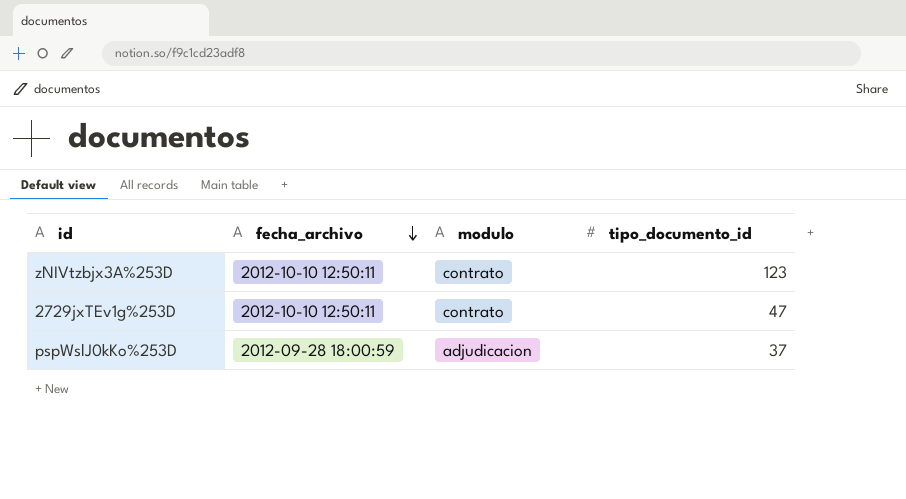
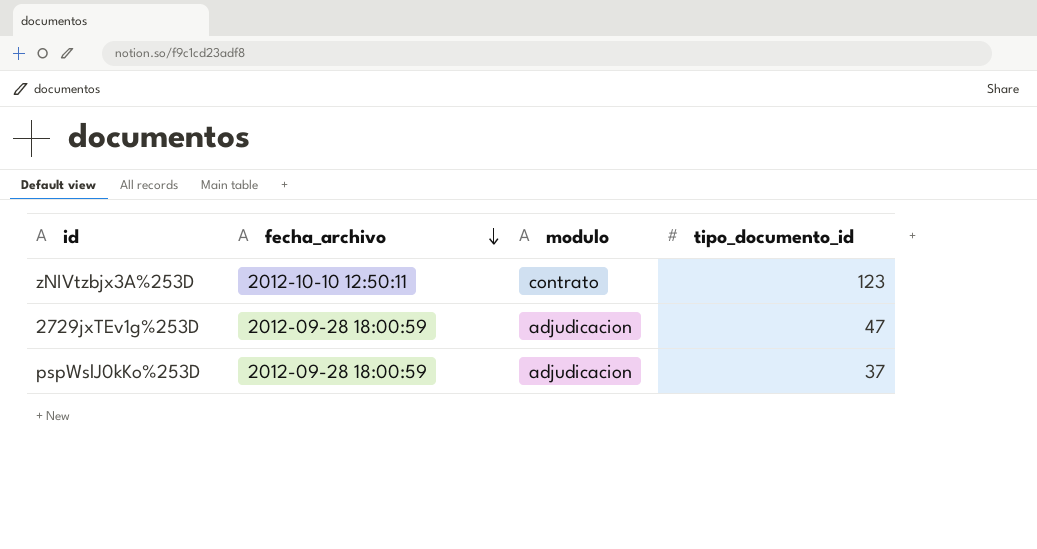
2729jxTEv1g%253D | fecha_archivo: 2012-10-10 12:50:11 -> 2012-09-28 18:00:59
2729jxTEv1g%253D | modulo: contrato -> adjudicacion

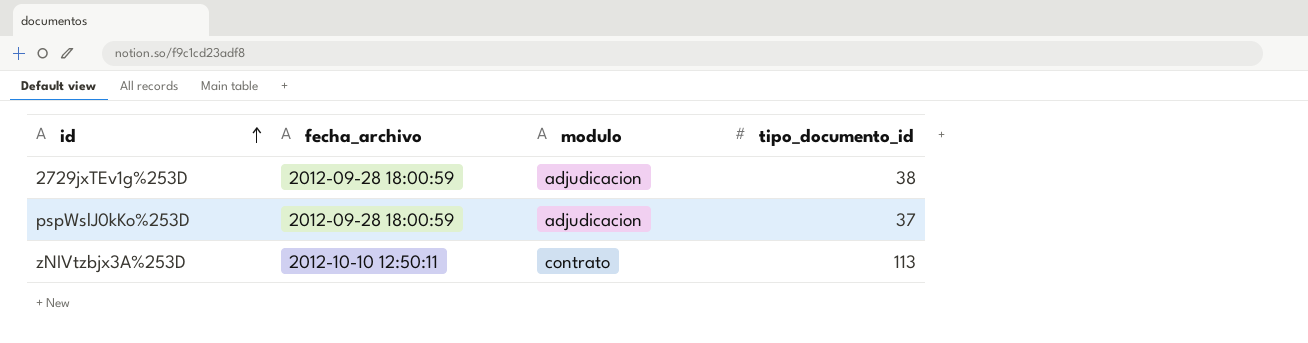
row order: fecha_archivo descending -> id ascending
2729jxTEv1g%253D | tipo_documento_id: 47 -> 38
zNIVtzbjx3A%253D | tipo_documento_id: 123 -> 113

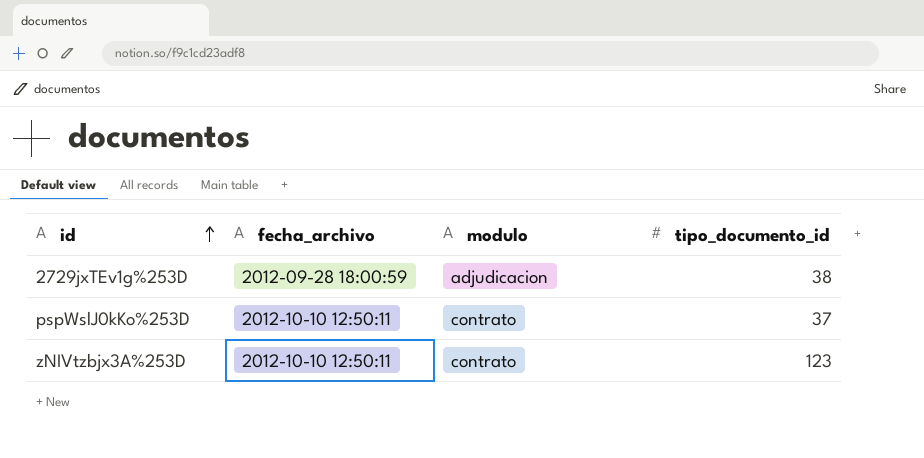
pspWslJ0kKo%253D | fecha_archivo: 2012-09-28 18:00:59 -> 2012-10-10 12:50:11
pspWslJ0kKo%253D | modulo: adjudicacion -> contrato
zNIVtzbjx3A%253D | tipo_documento_id: 113 -> 123

